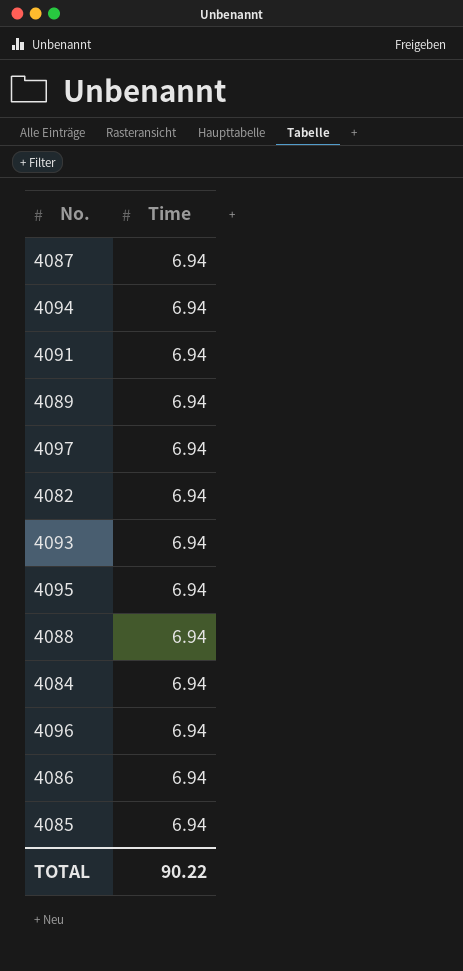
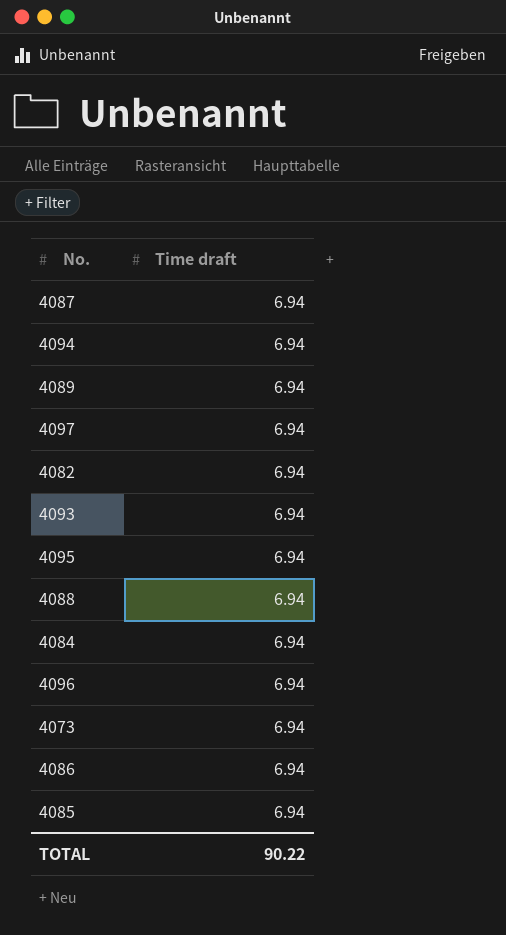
column name: Time -> Time draft
row 4091: 6.94 -> none
row 4073: none -> 6.94

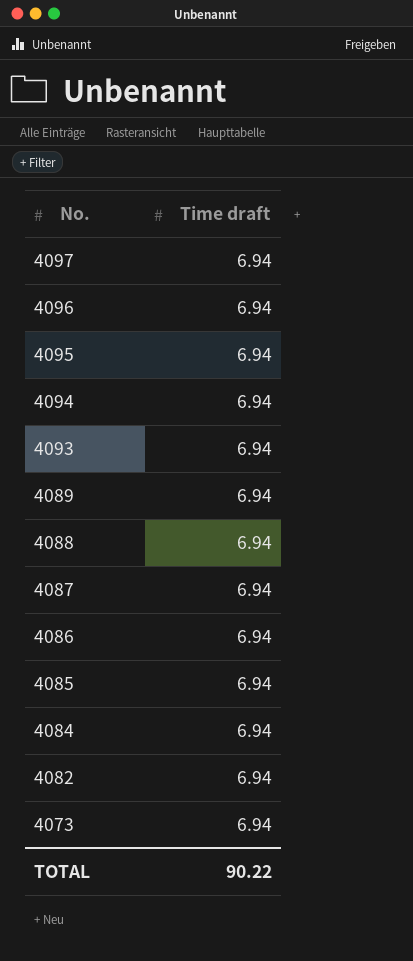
row order: none -> No. descending

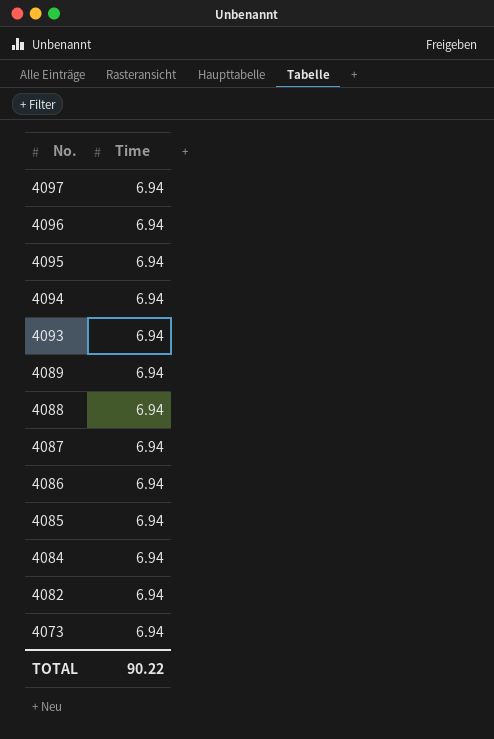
column name: Time draft -> Time

